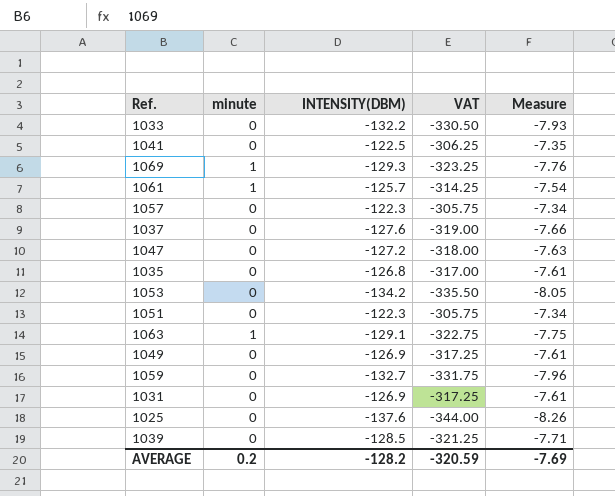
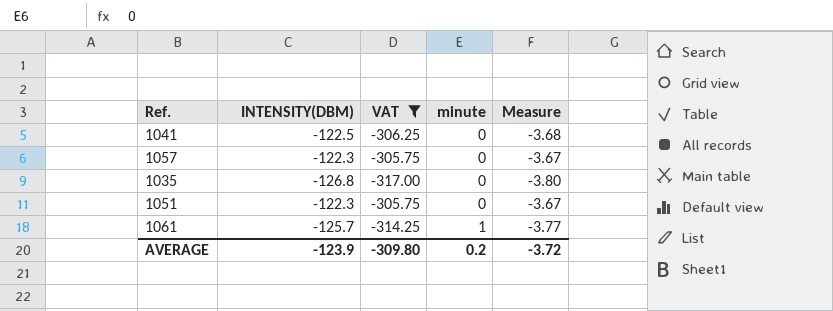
filter: none -> VAT >= -317.00
row order: none -> minute ascending
column minute | position: 2 -> 4
column Measure | formula: [INTENSITY(DBM)] * 0.06 -> [INTENSITY(DBM)] * 0.03
AVERAGE | INTENSITY(DBM): -128.2 -> -123.9
AVERAGE | VAT: -320.59 -> -309.80
AVERAGE | Measure: -7.69 -> -3.72

